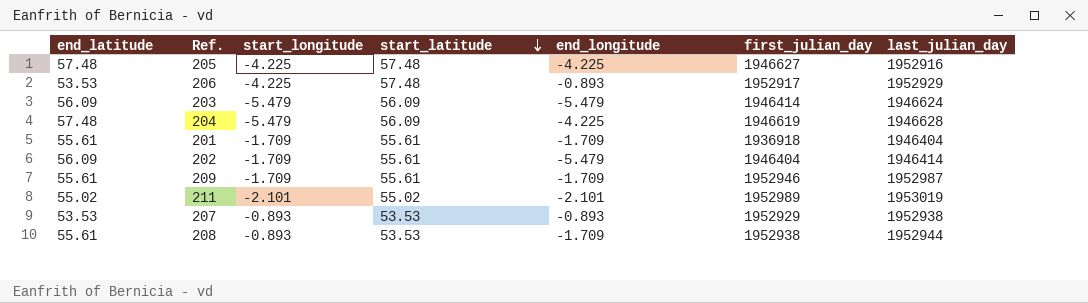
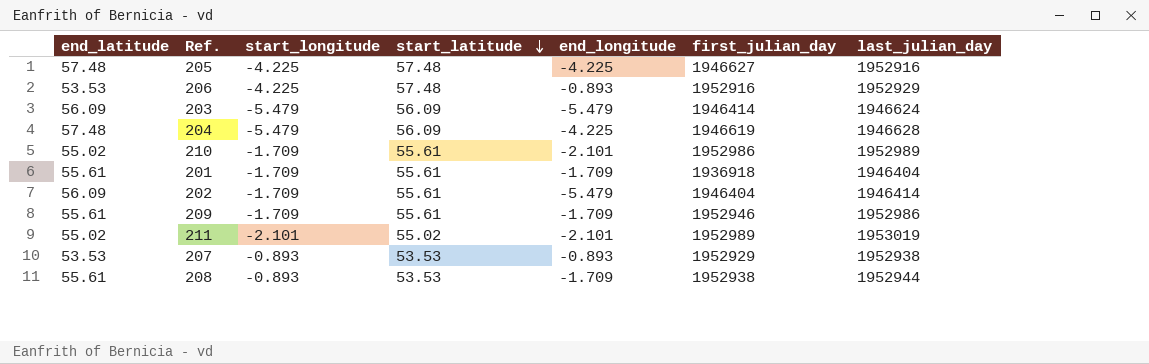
206 | first_julian_day: 1952917 -> 1952916
row 210: none -> 55.02 | -1.709 | 55.61 | -2.101 | 1952986 | 1952989
209 | last_julian_day: 1952987 -> 1952986

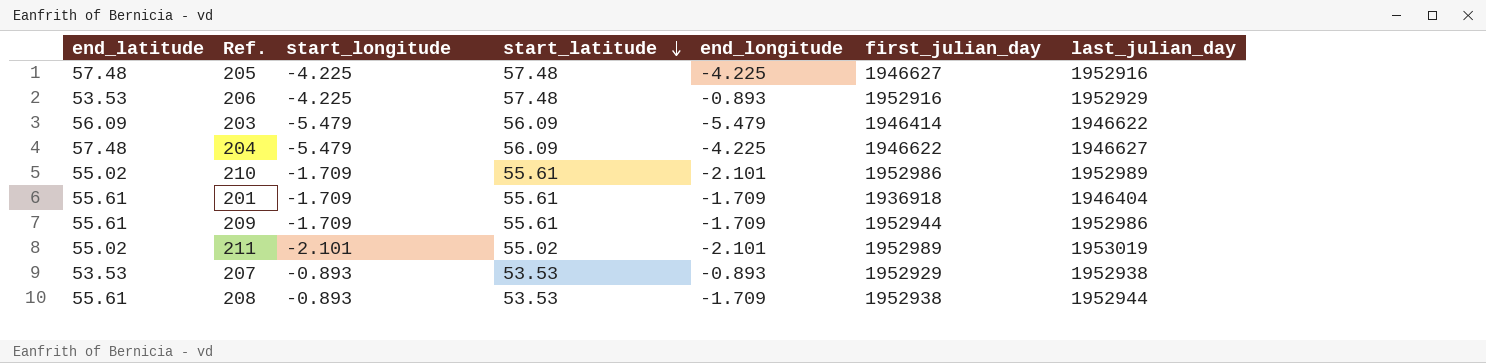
row 202: 56.09 | -1.709 | 55.61 | -5.479 | 1946404 | 1946414 -> none
203 | last_julian_day: 1946624 -> 1946622
204 | first_julian_day: 1946619 -> 1946622
204 | last_julian_day: 1946628 -> 1946627
209 | first_julian_day: 1952946 -> 1952944

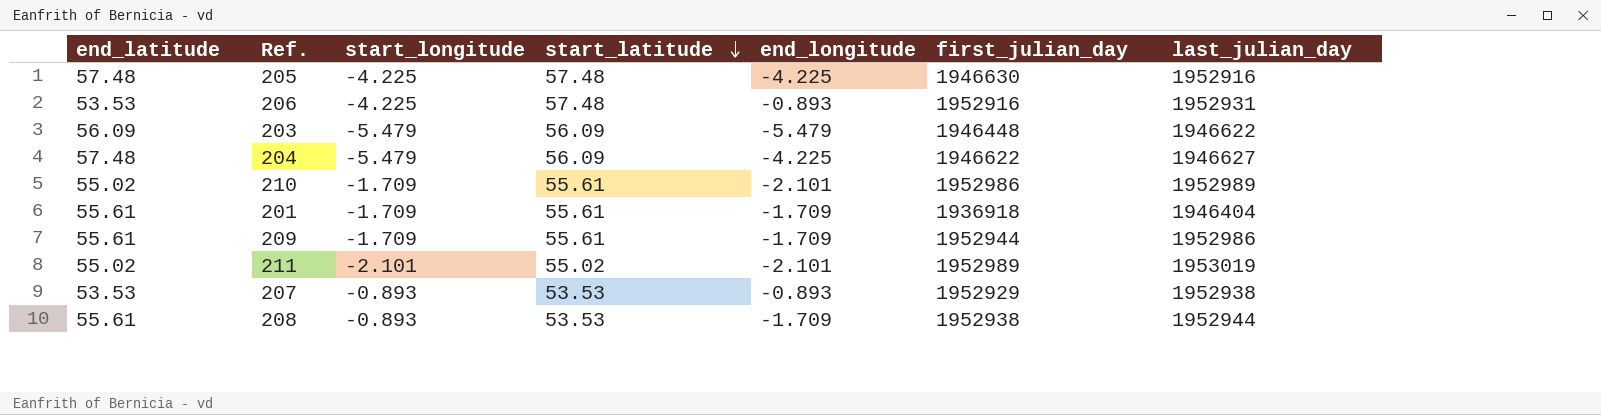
205 | first_julian_day: 1946627 -> 1946630
206 | last_julian_day: 1952929 -> 1952931
203 | first_julian_day: 1946414 -> 1946448

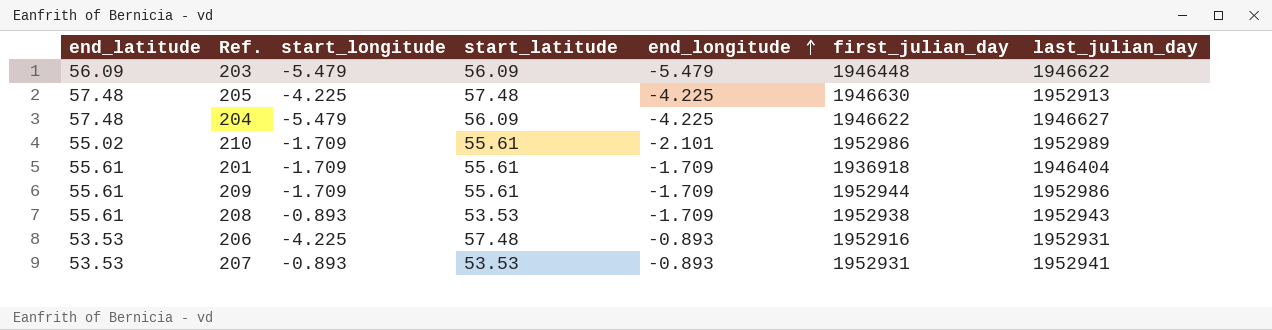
row order: start_latitude descending -> end_longitude ascending
row 211: 55.02 | -2.101 | 55.02 | -2.101 | 1952989 | 1953019 -> none
205 | last_julian_day: 1952916 -> 1952913
208 | last_julian_day: 1952944 -> 1952943
207 | first_julian_day: 1952929 -> 1952931
207 | last_julian_day: 1952938 -> 1952941

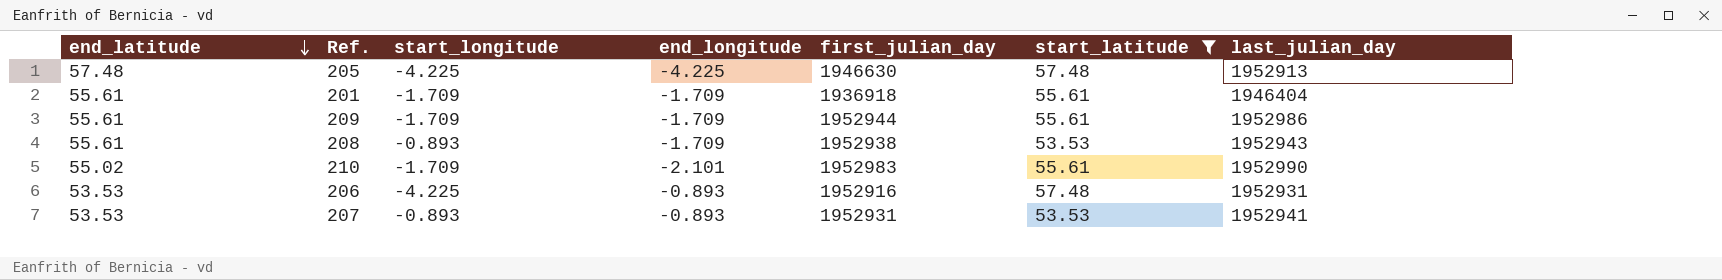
filter: none -> start_latitude != 56.09
row order: end_longitude ascending -> end_latitude descending
column start_latitude | position: 4 -> 6
210 | first_julian_day: 1952986 -> 1952983
210 | last_julian_day: 1952989 -> 1952990

